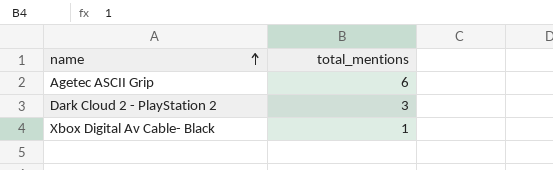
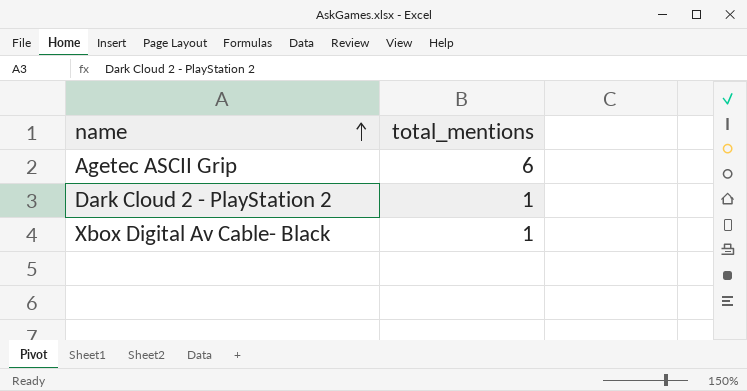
Dark Cloud 2 - PlayStation 2 | total_mentions: 3 -> 1

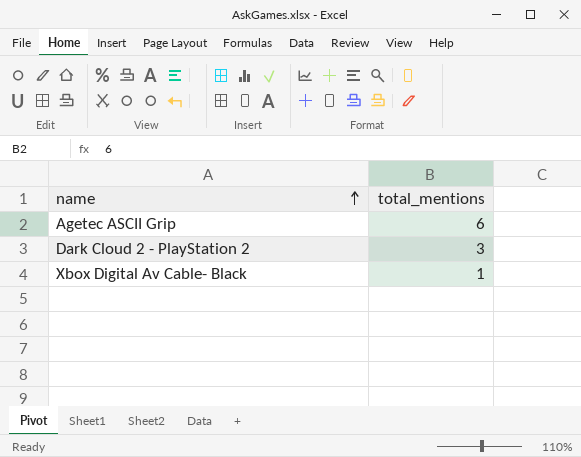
Dark Cloud 2 - PlayStation 2 | total_mentions: 1 -> 3

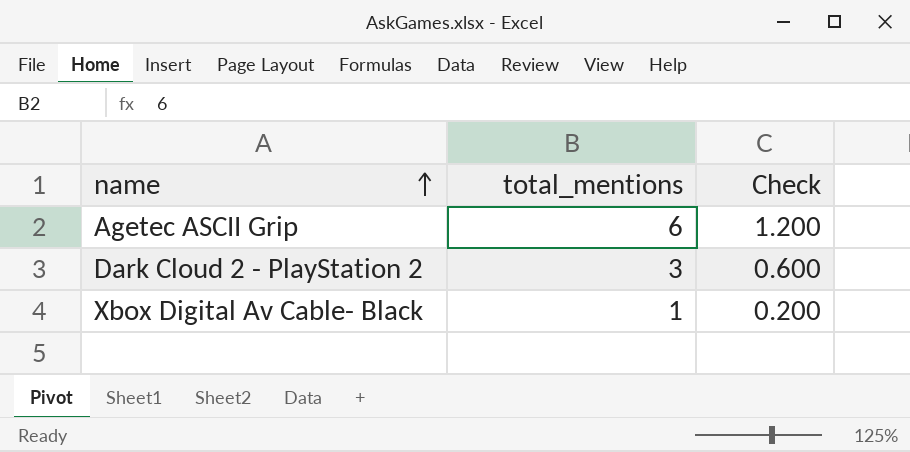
column Check | formula: none -> [total_mentions] * 0.2

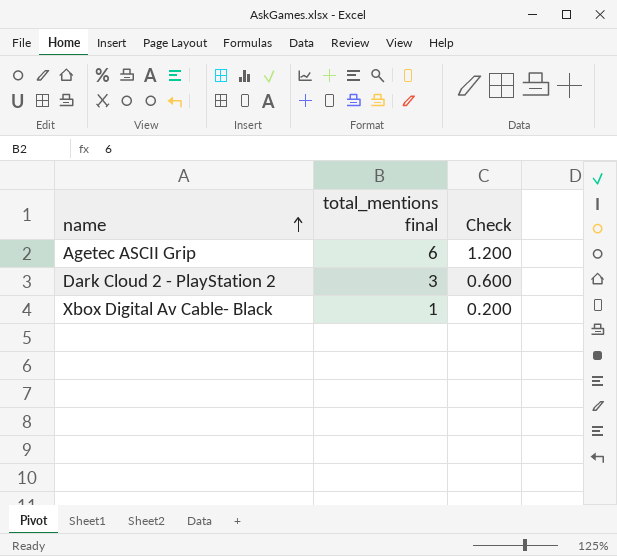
column name: total_mentions -> total_mentions final

